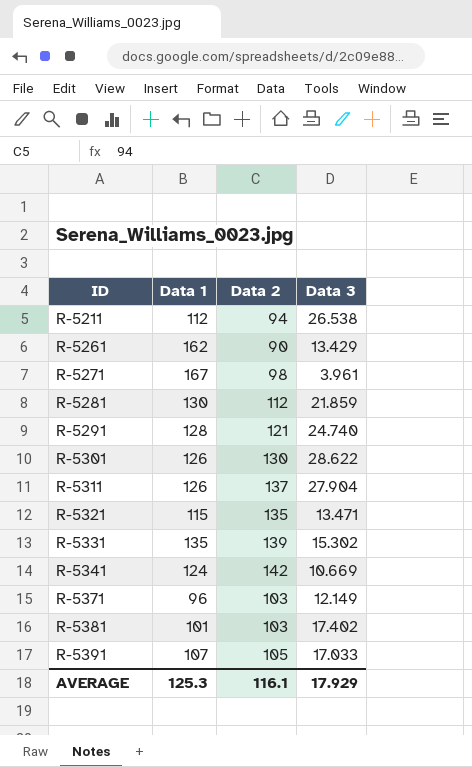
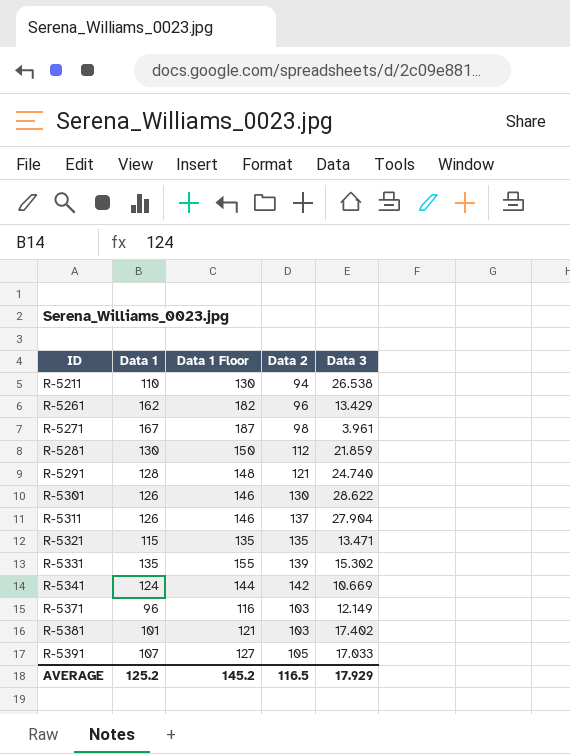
column Data 1 Floor | formula: none -> [Data 1] + 20
R-5211 | Data 1: 112 -> 110
R-5261 | Data 2: 90 -> 96
AVERAGE | Data 1: 125.3 -> 125.2
AVERAGE | Data 2: 116.1 -> 116.5

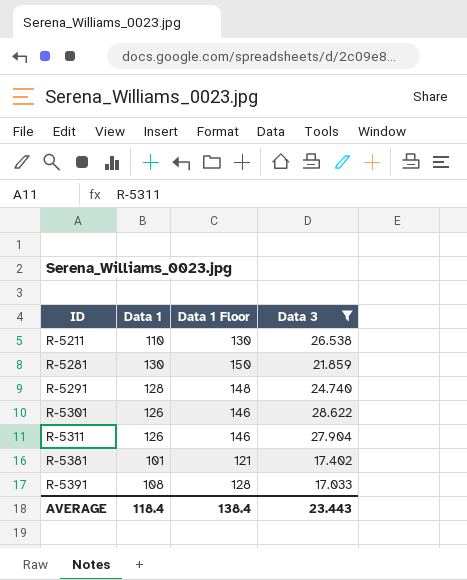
filter: none -> Data 3 >= 17.033
column Data 2 | position: 4 -> none
R-5391 | Data 1: 107 -> 108
R-5391 | Data 1 Floor: 127 -> 128
AVERAGE | Data 1: 125.2 -> 118.4
AVERAGE | Data 1 Floor: 145.2 -> 138.4
AVERAGE | Data 3: 17.929 -> 23.443

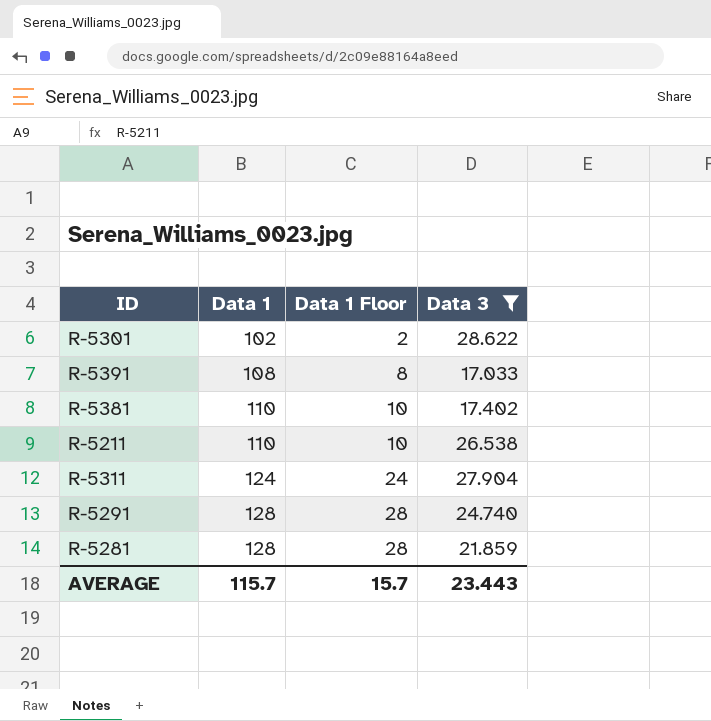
row order: ID ascending -> Data 1 ascending
column Data 1 Floor | formula: [Data 1] + 20 -> [Data 1] - 100
R-5301 | Data 1: 126 -> 102
R-5381 | Data 1: 101 -> 110
R-5311 | Data 1: 126 -> 124
R-5281 | Data 1: 130 -> 128
AVERAGE | Data 1: 118.4 -> 115.7
AVERAGE | Data 1 Floor: 138.4 -> 15.7

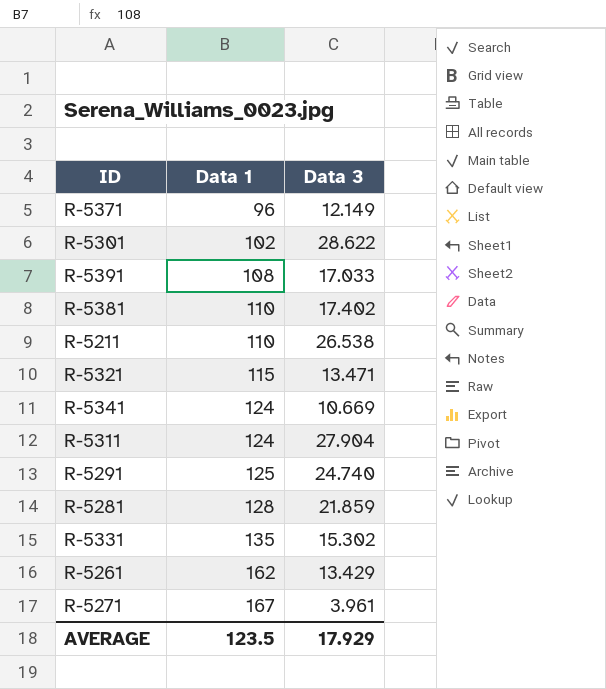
filter: Data 3 >= 17.033 -> none
column Data 1 Floor | formula: [Data 1] - 100 -> none
R-5291 | Data 1: 128 -> 125
AVERAGE | Data 1: 115.7 -> 123.5
AVERAGE | Data 3: 23.443 -> 17.929

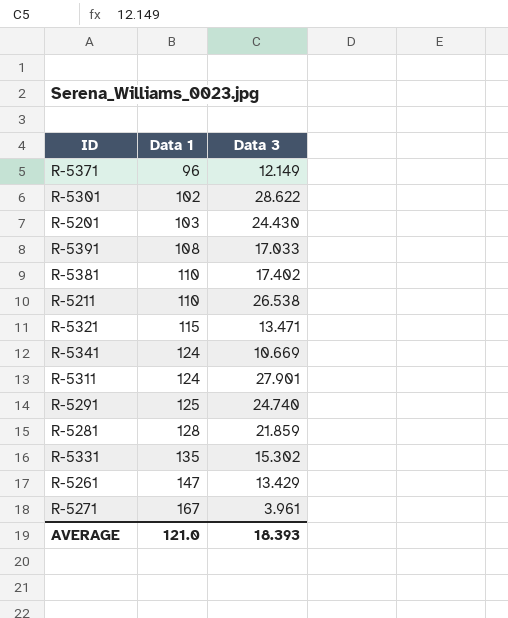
row R-5201: none -> 103 | 24.430
R-5311 | Data 3: 27.904 -> 27.901
R-5261 | Data 1: 162 -> 147
AVERAGE | Data 1: 123.5 -> 121.0
AVERAGE | Data 3: 17.929 -> 18.393

